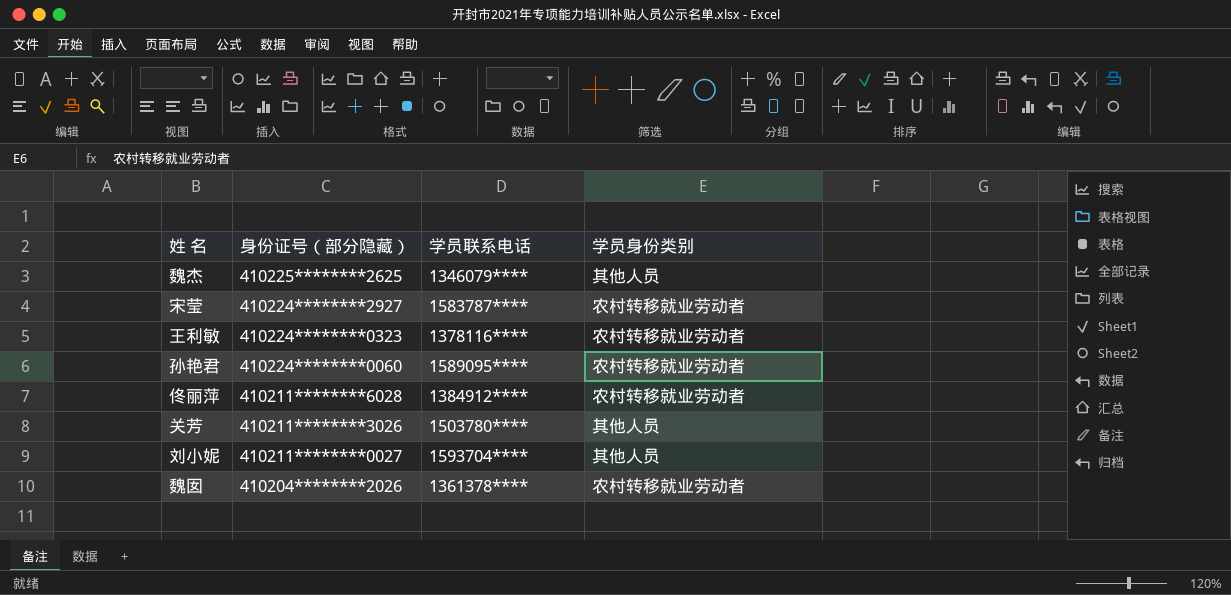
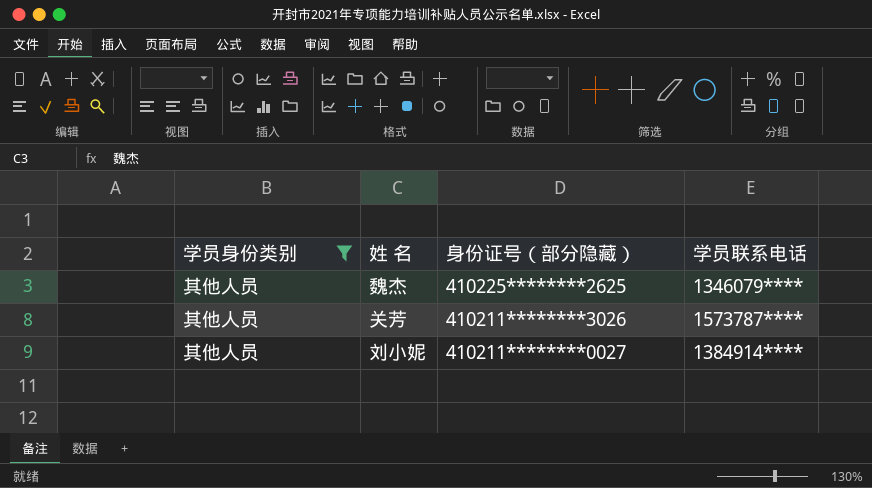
filter: none -> 学员身份类别 = 其他人员
column 学员身份类别 | position: 4 -> 1
关芳 | 学员联系电话: 1503780**** -> 1573787****
刘小妮 | 学员联系电话: 1593704**** -> 1384914****

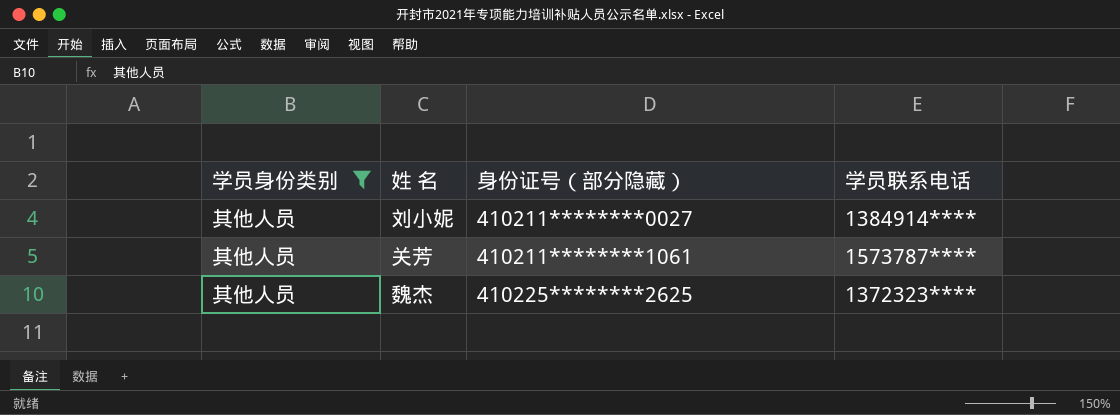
row order: 身份证号（部分隐藏） descending -> 身份证号（部分隐藏） ascending
关芳 | 身份证号（部分隐藏）: 410211********3026 -> 410211********1061
魏杰 | 学员联系电话: 1346079**** -> 1372323****

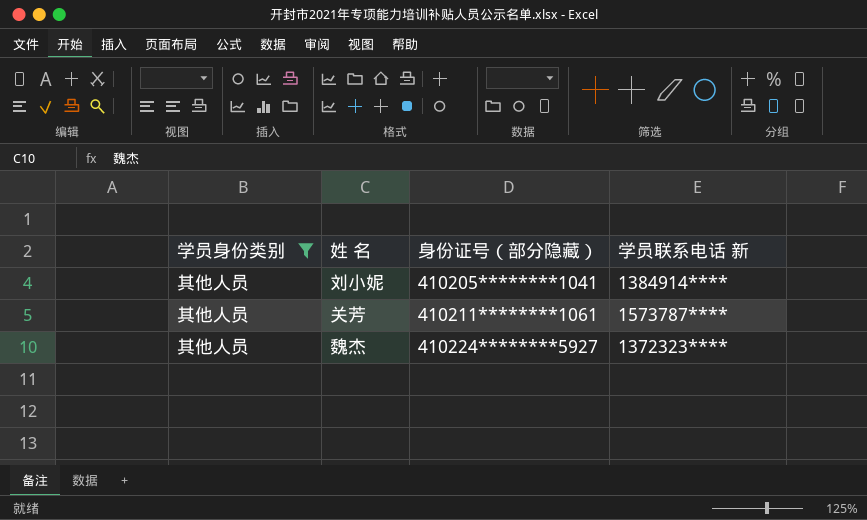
column name: 学员联系电话 -> 学员联系电话 新
刘小妮 | 身份证号（部分隐藏）: 410211********0027 -> 410205********1041
魏杰 | 身份证号（部分隐藏）: 410225********2625 -> 410224********5927

